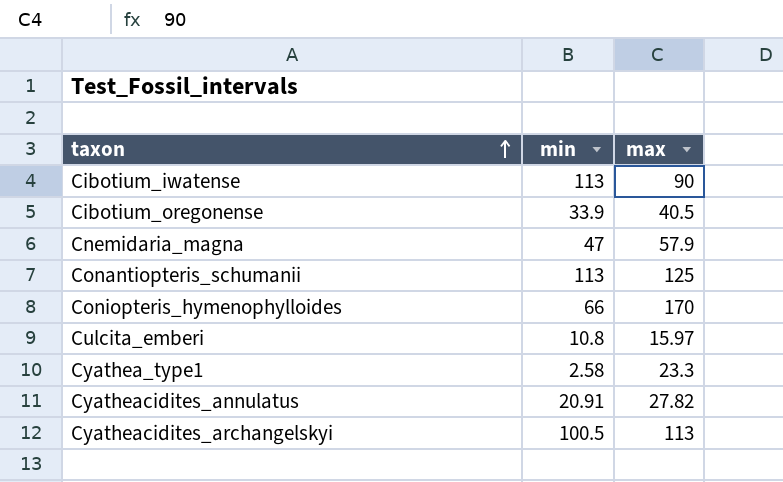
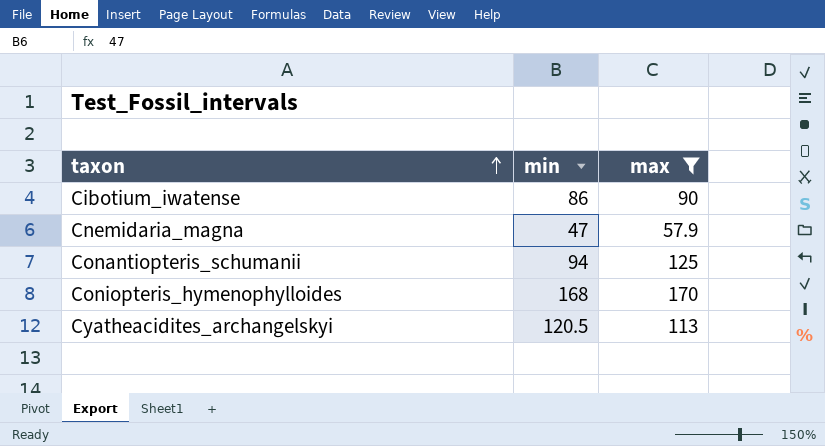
filter: none -> max >= 57.9
Cibotium_iwatense | min: 113 -> 86
Conantiopteris_schumanii | min: 113 -> 94
Coniopteris_hymenophylloides | min: 66 -> 168
Cyatheacidites_archangelskyi | min: 100.5 -> 120.5

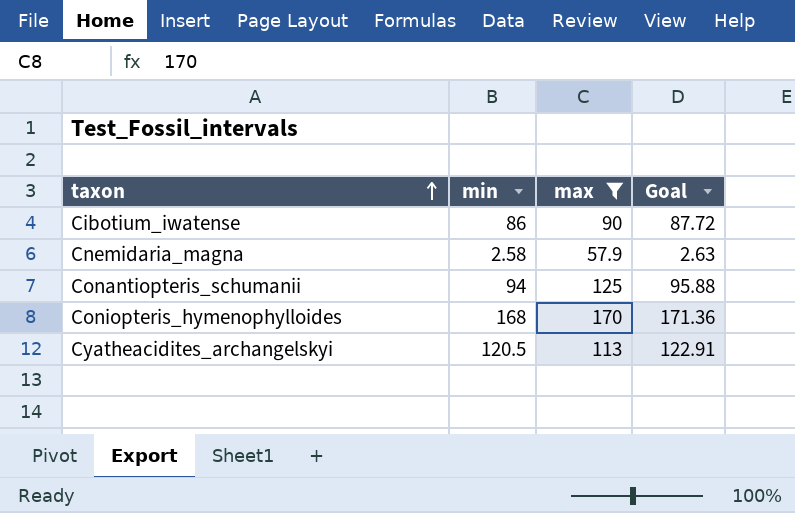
column Goal | formula: none -> [min] * 1.02
Cnemidaria_magna | min: 47 -> 2.58

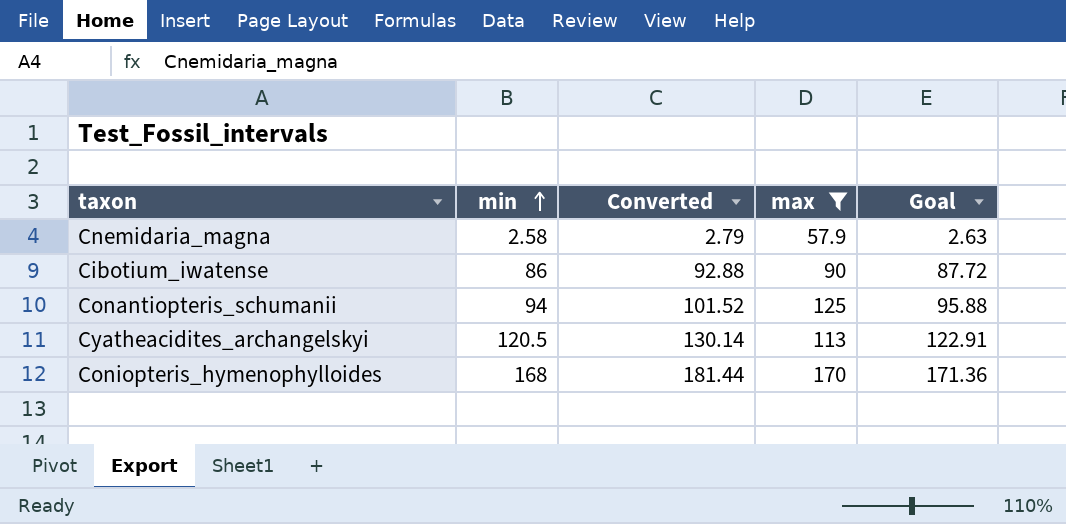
row order: taxon ascending -> min ascending
column Converted | formula: none -> [min] * 1.08

